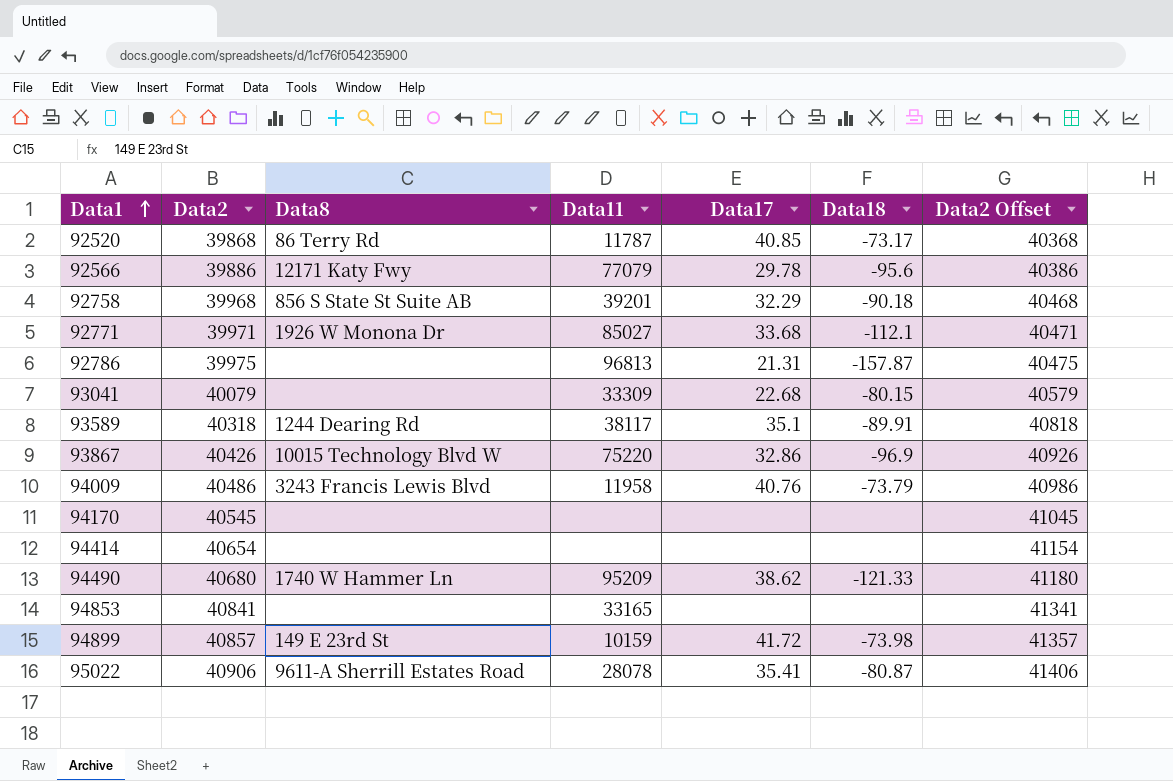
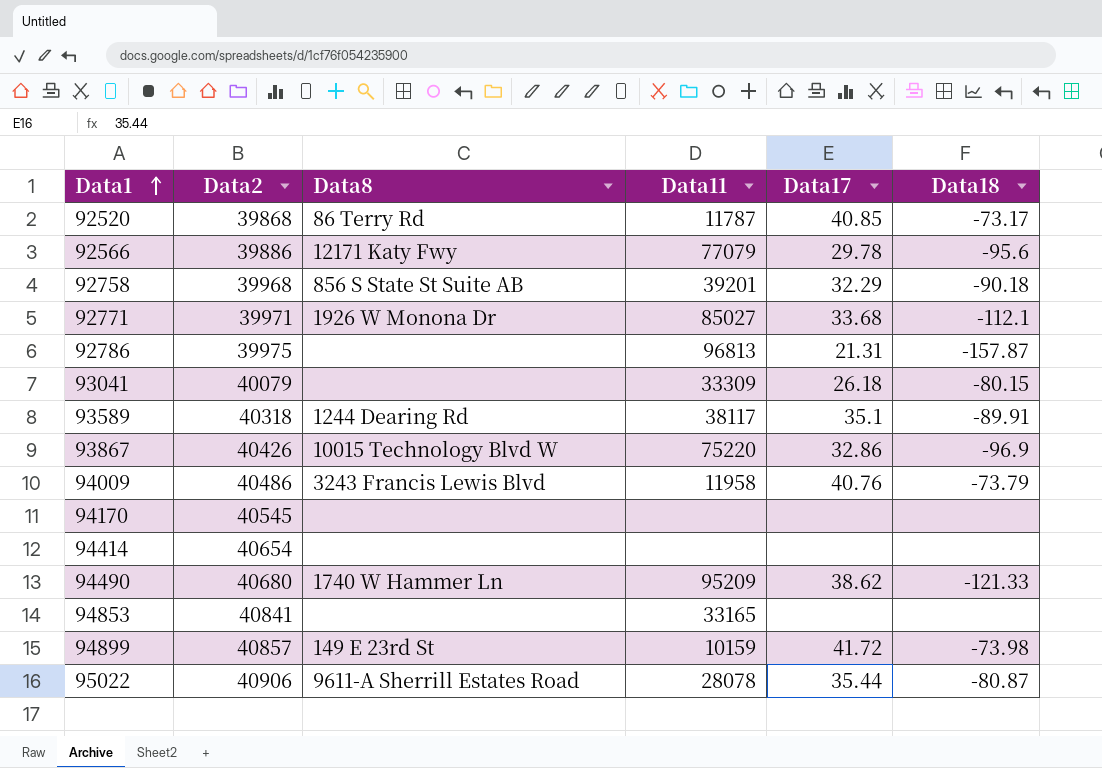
column Data2 Offset | formula: [Data2] + 500 -> none
93041 | Data17: 22.68 -> 26.18
95022 | Data17: 35.41 -> 35.44

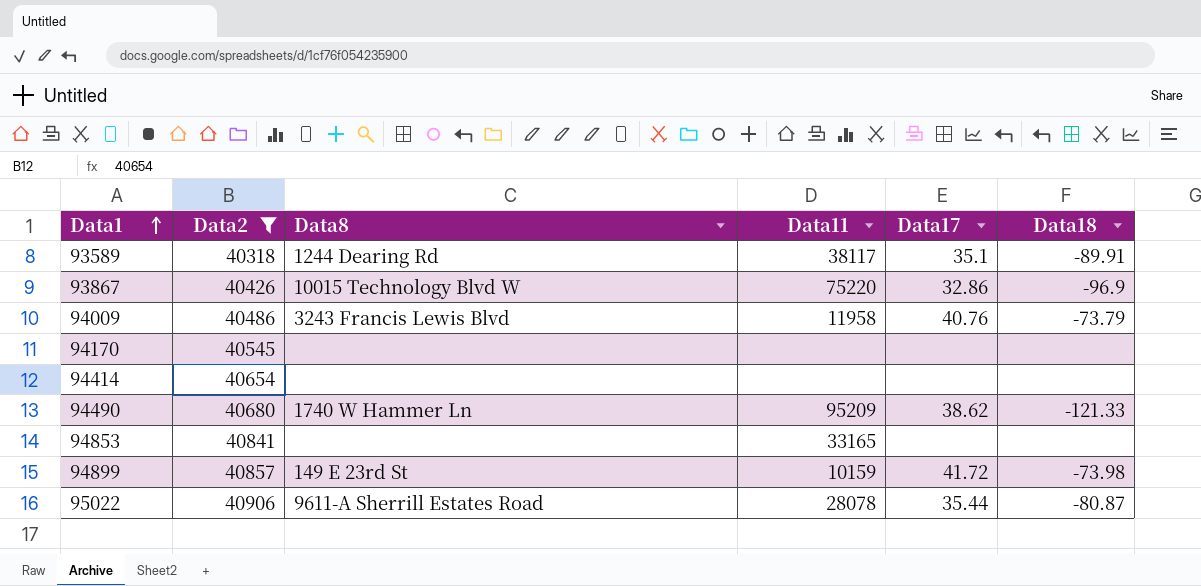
filter: none -> Data2 >= 40318

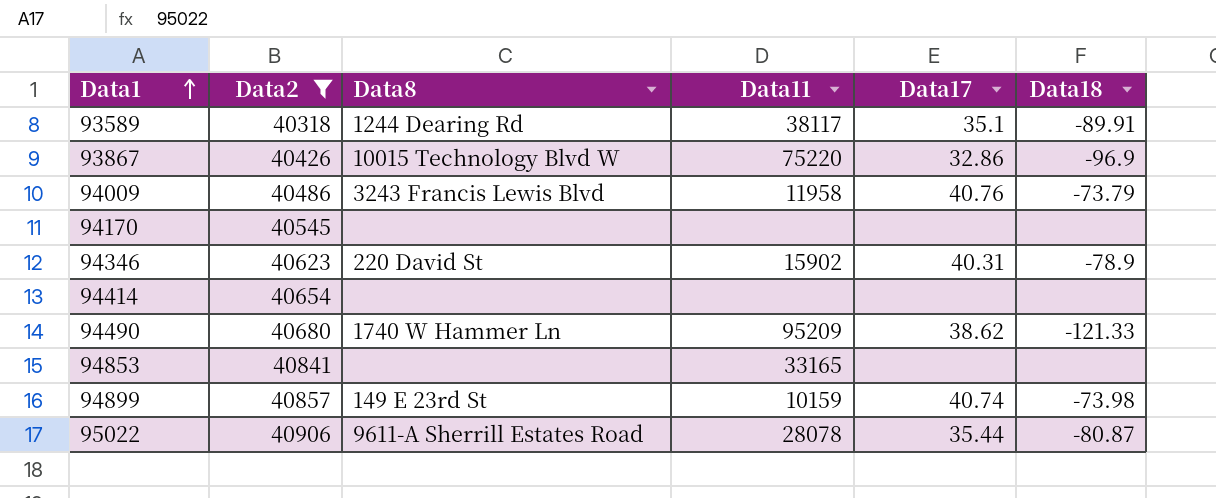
row 94346: none -> 40623 | 220 David St | 15902 | 40.31 | -78.9
94899 | Data17: 41.72 -> 40.74

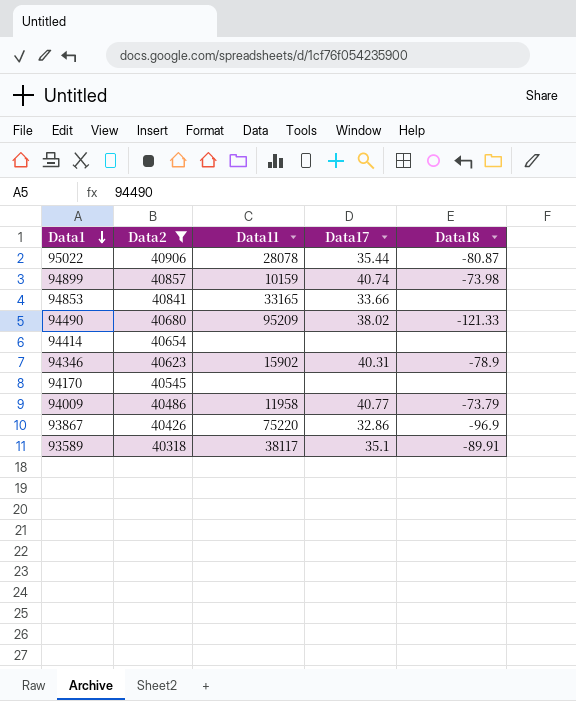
row order: Data1 ascending -> Data1 descending
column Data8 | position: 3 -> none
94853 | Data17: none -> 33.66
94490 | Data17: 38.62 -> 38.02
94009 | Data17: 40.76 -> 40.77

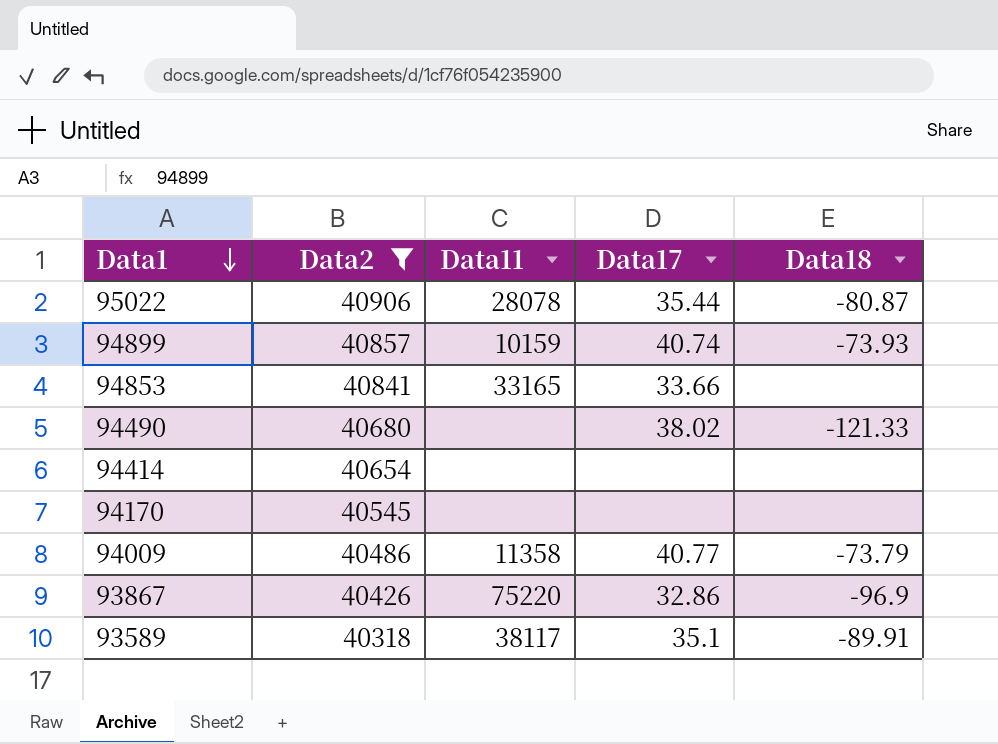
row 94346: 40623 | 15902 | 40.31 | -78.9 -> none
94899 | Data18: -73.98 -> -73.93
94490 | Data11: 95209 -> none
94009 | Data11: 11958 -> 11358

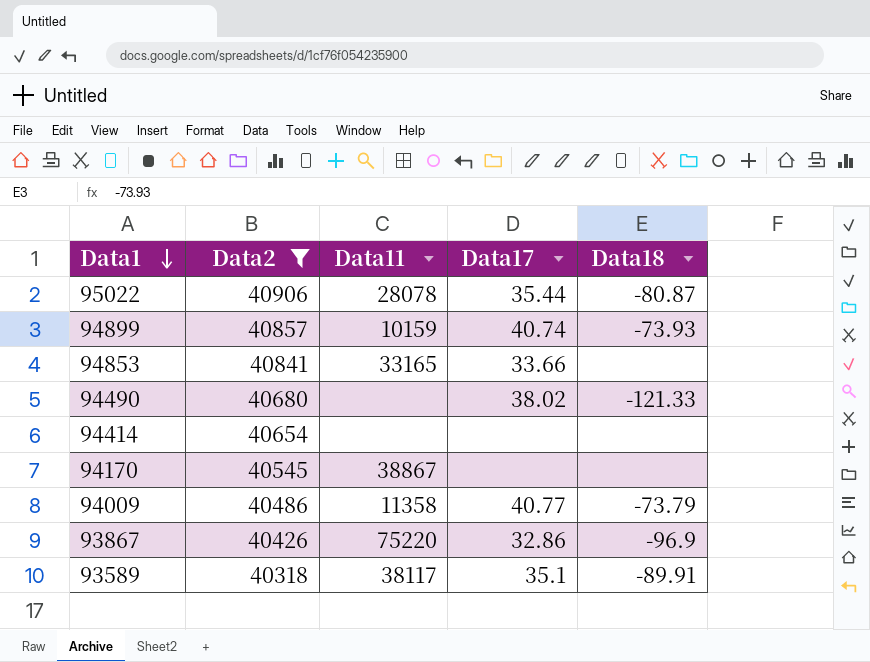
94170 | Data11: none -> 38867

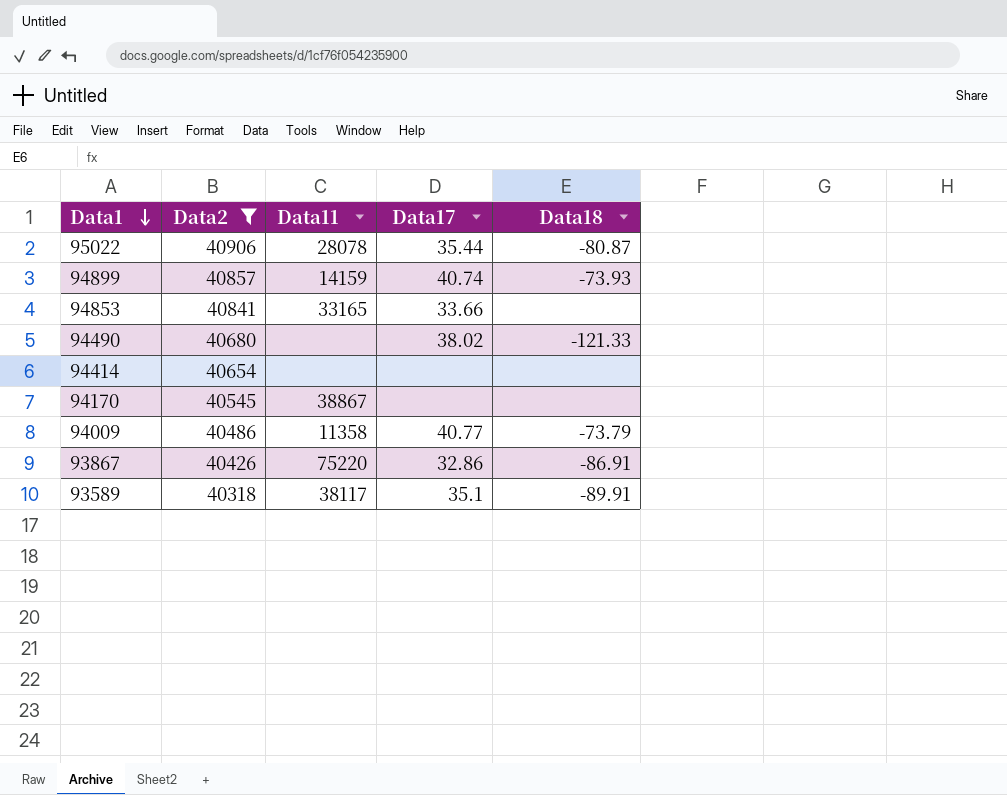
94899 | Data11: 10159 -> 14159
93867 | Data18: -96.9 -> -86.91

